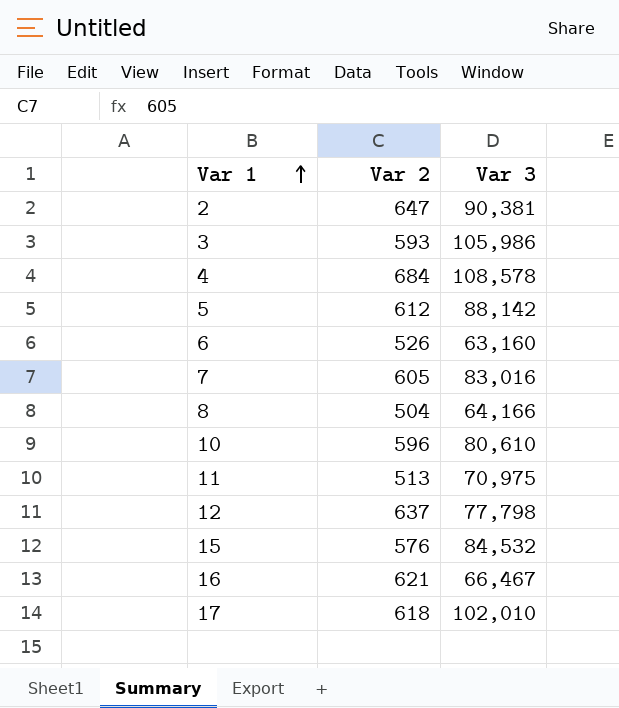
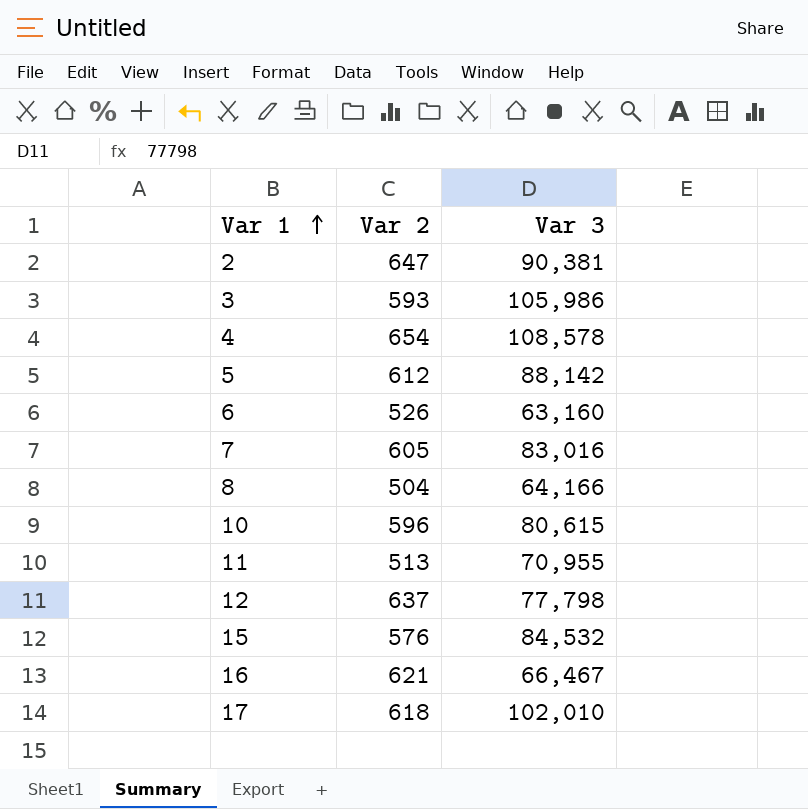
4 | Var 2: 684 -> 654
10 | Var 3: 80,610 -> 80,615
11 | Var 3: 70,975 -> 70,955

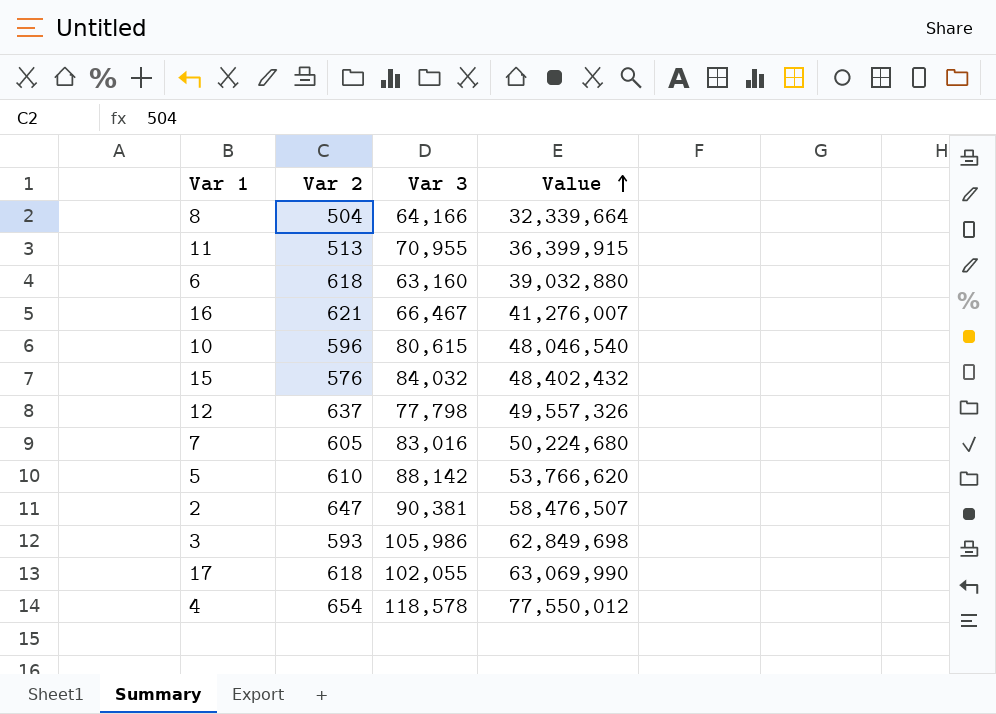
row order: Var 1 ascending -> Value ascending
column Value | formula: none -> [Var 2] * [Var 3]
6 | Var 2: 526 -> 618
15 | Var 3: 84,532 -> 84,032
5 | Var 2: 612 -> 610
17 | Var 3: 102,010 -> 102,055
4 | Var 3: 108,578 -> 118,578

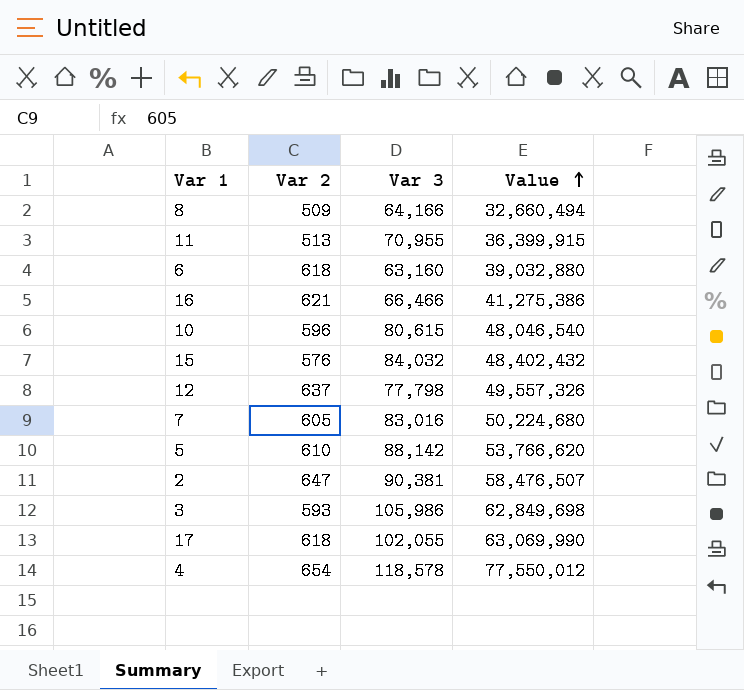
8 | Var 2: 504 -> 509
8 | Value: 32,339,664 -> 32,660,494
16 | Var 3: 66,467 -> 66,466
16 | Value: 41,276,007 -> 41,275,386

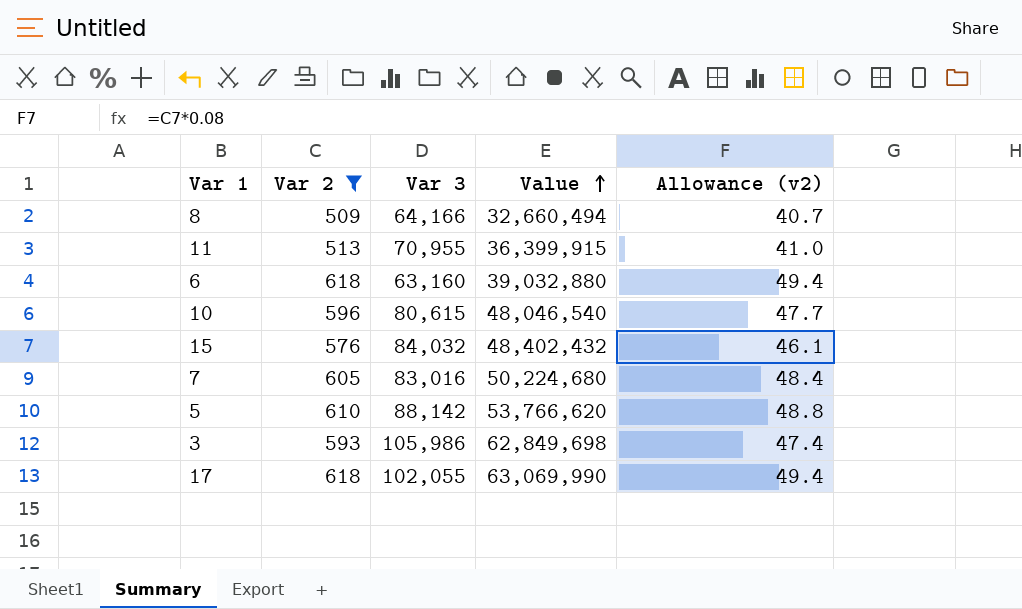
filter: none -> Var 2 <= 618
column Allowance (v2) | formula: none -> [Var 2] * 0.08

